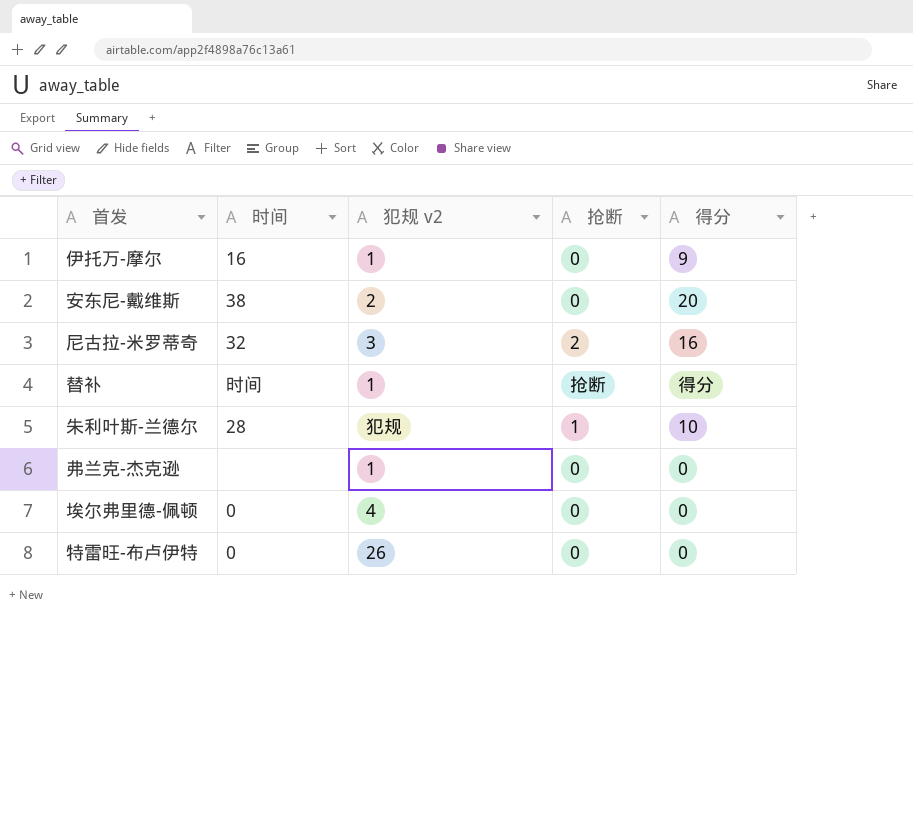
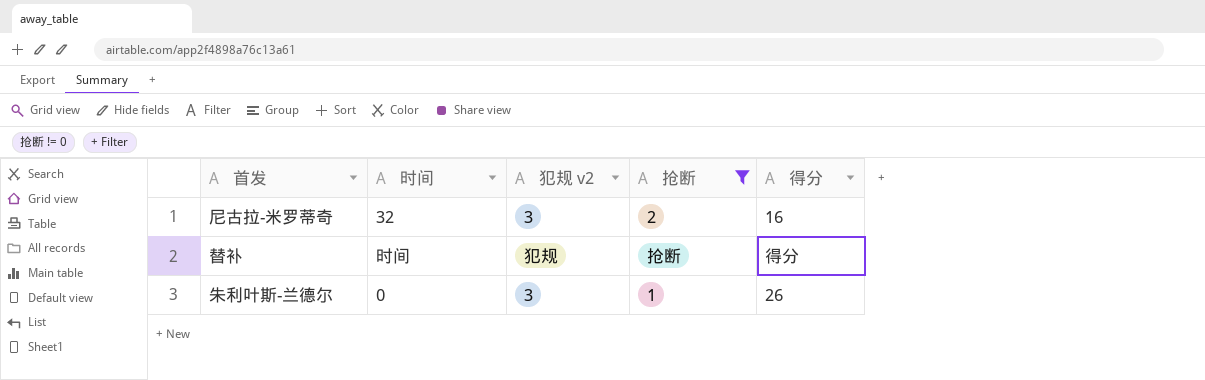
filter: none -> 抢断 != 0
替补 | 犯规 v2: 1 -> 犯规
朱利叶斯-兰德尔 | 时间: 28 -> 0
朱利叶斯-兰德尔 | 犯规 v2: 犯规 -> 3
朱利叶斯-兰德尔 | 得分: 10 -> 26

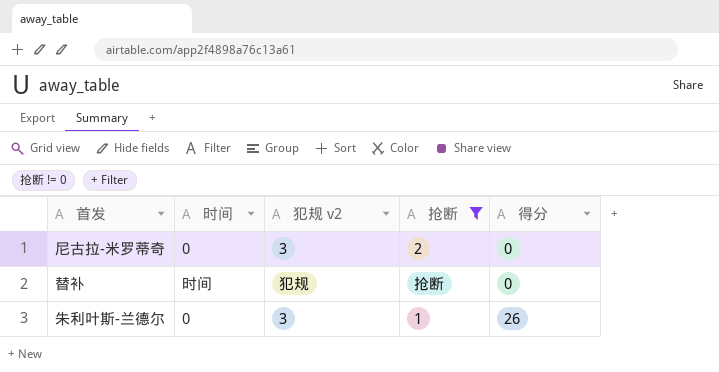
尼古拉-米罗蒂奇 | 时间: 32 -> 0
尼古拉-米罗蒂奇 | 得分: 16 -> 0
替补 | 得分: 得分 -> 0

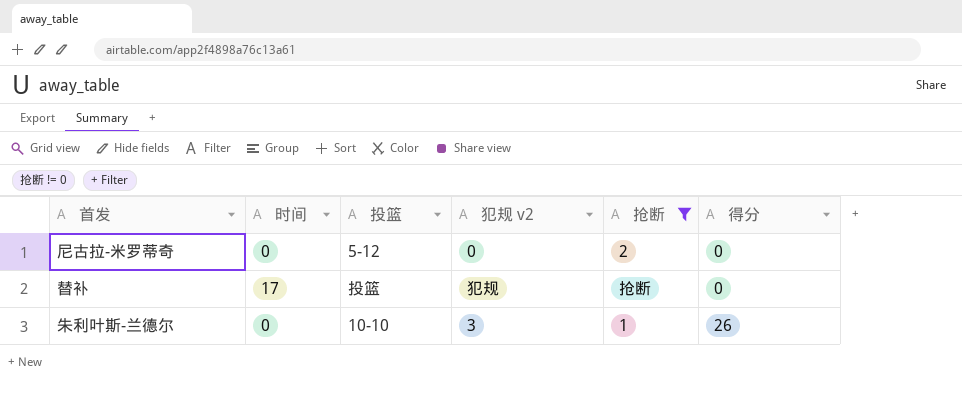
column 投篮 | position: none -> 3
尼古拉-米罗蒂奇 | 犯规 v2: 3 -> 0
替补 | 时间: 时间 -> 17

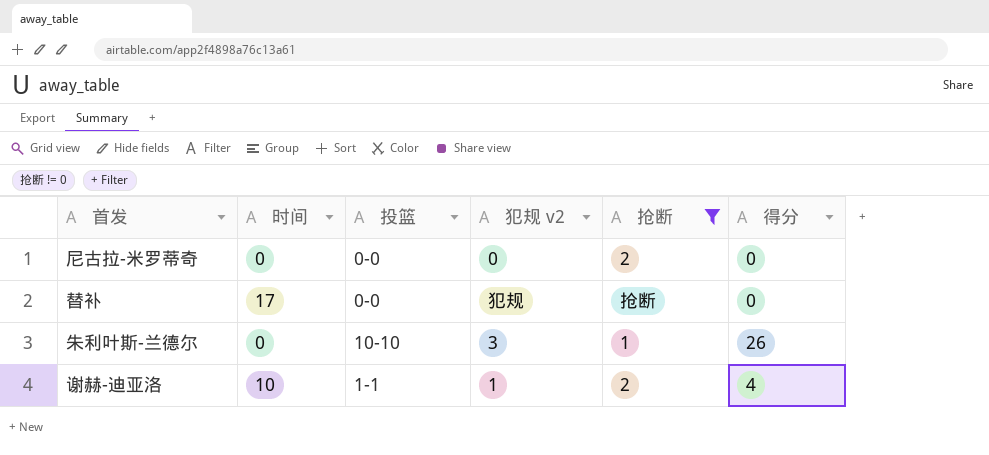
尼古拉-米罗蒂奇 | 投篮: 5-12 -> 0-0
替补 | 投篮: 投篮 -> 0-0
row 谢赫-迪亚洛: none -> 10 | 1-1 | 1 | 2 | 4

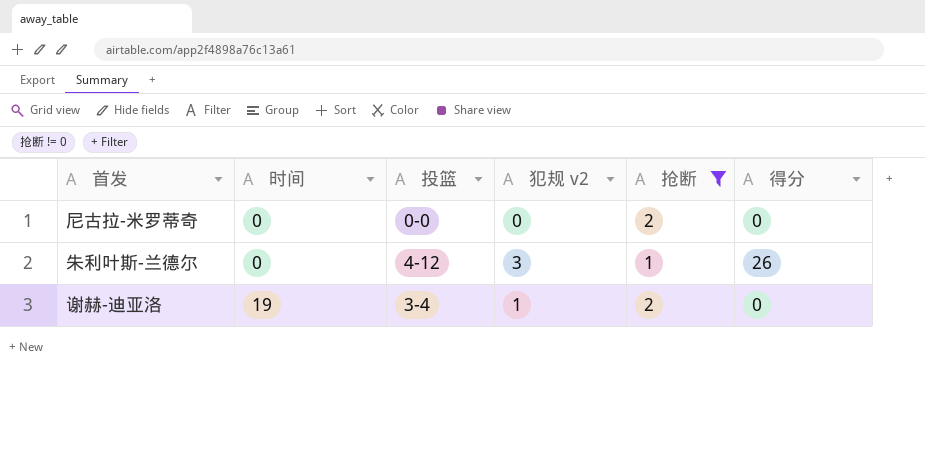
row 替补: 17 | 0-0 | 犯规 | 抢断 | 0 -> none
朱利叶斯-兰德尔 | 投篮: 10-10 -> 4-12
谢赫-迪亚洛 | 时间: 10 -> 19
谢赫-迪亚洛 | 投篮: 1-1 -> 3-4
谢赫-迪亚洛 | 得分: 4 -> 0

